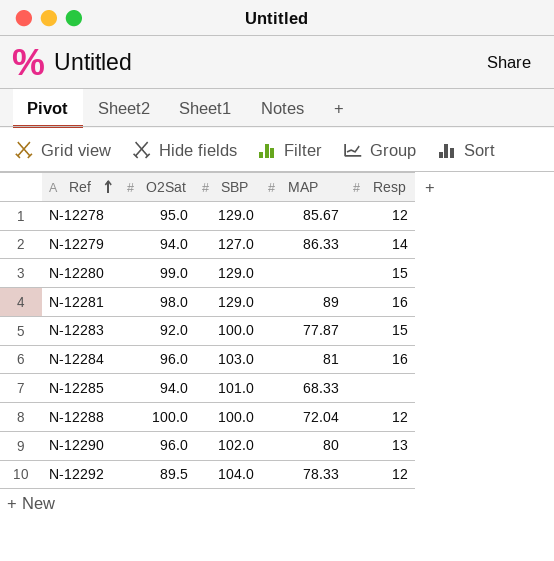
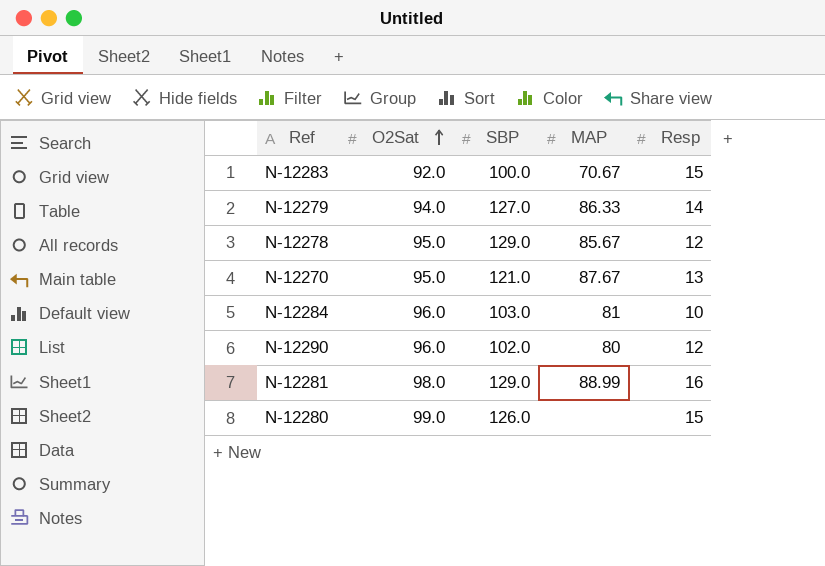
row order: Ref ascending -> O2Sat ascending
row N-12285: 94.0 | 101.0 | 68.33 | none -> none
row N-12288: 100.0 | 100.0 | 72.04 | 12 -> none
row N-12292: 89.5 | 104.0 | 78.33 | 12 -> none
N-12283 | MAP: 77.87 -> 70.67
row N-12270: none -> 95.0 | 121.0 | 87.67 | 13
N-12284 | Resp: 16 -> 10
N-12290 | Resp: 13 -> 12
N-12281 | MAP: 89 -> 88.99
N-12280 | SBP: 129.0 -> 126.0

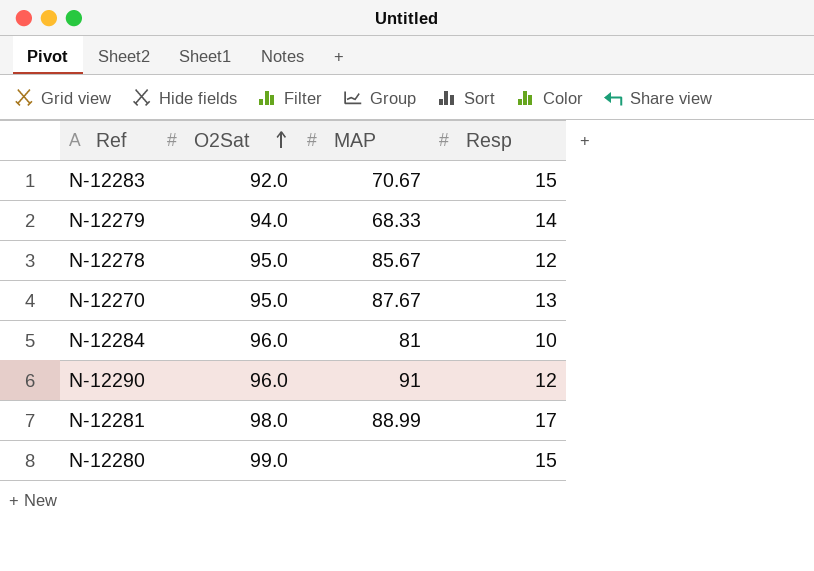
column SBP | position: 3 -> none
N-12279 | MAP: 86.33 -> 68.33
N-12290 | MAP: 80 -> 91
N-12281 | Resp: 16 -> 17

